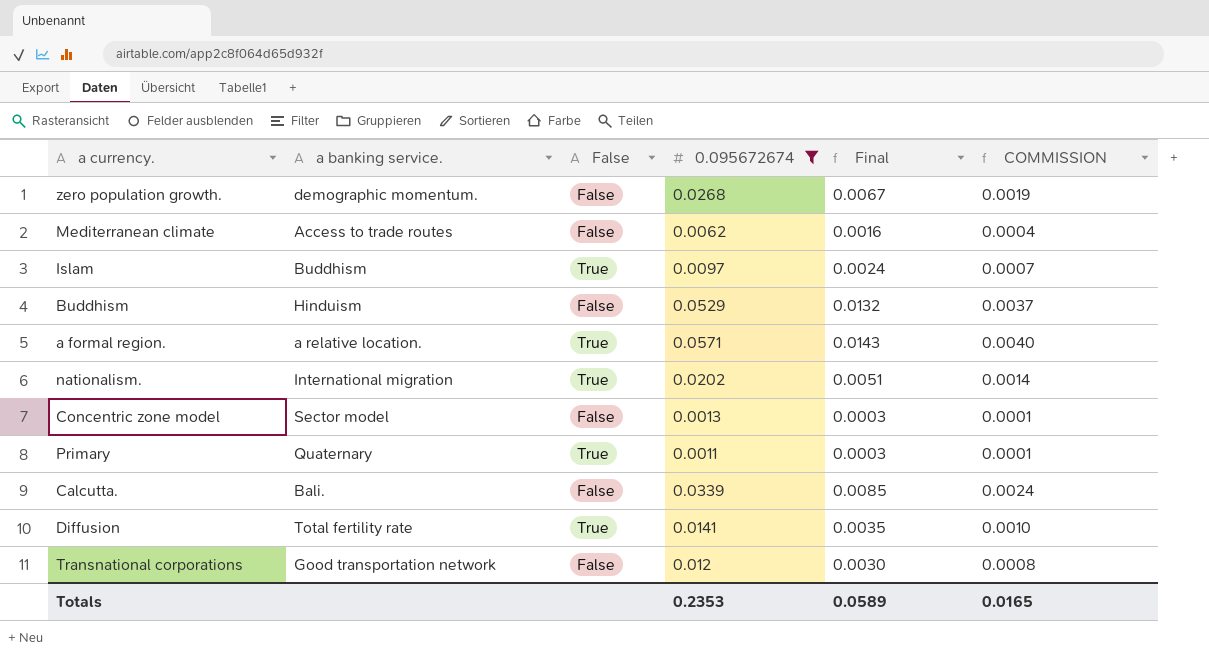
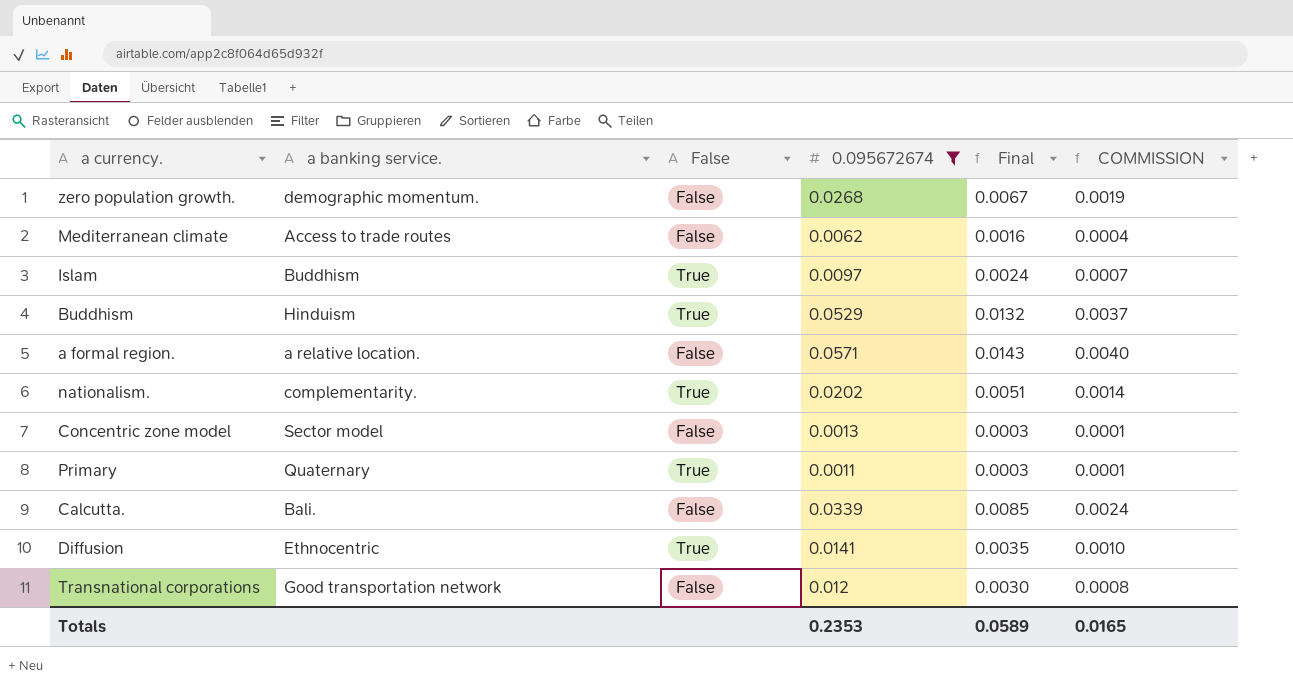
Buddhism | False: False -> True
a formal region. | False: True -> False
nationalism. | a banking service.: International migration -> complementarity.
Diffusion | a banking service.: Total fertility rate -> Ethnocentric

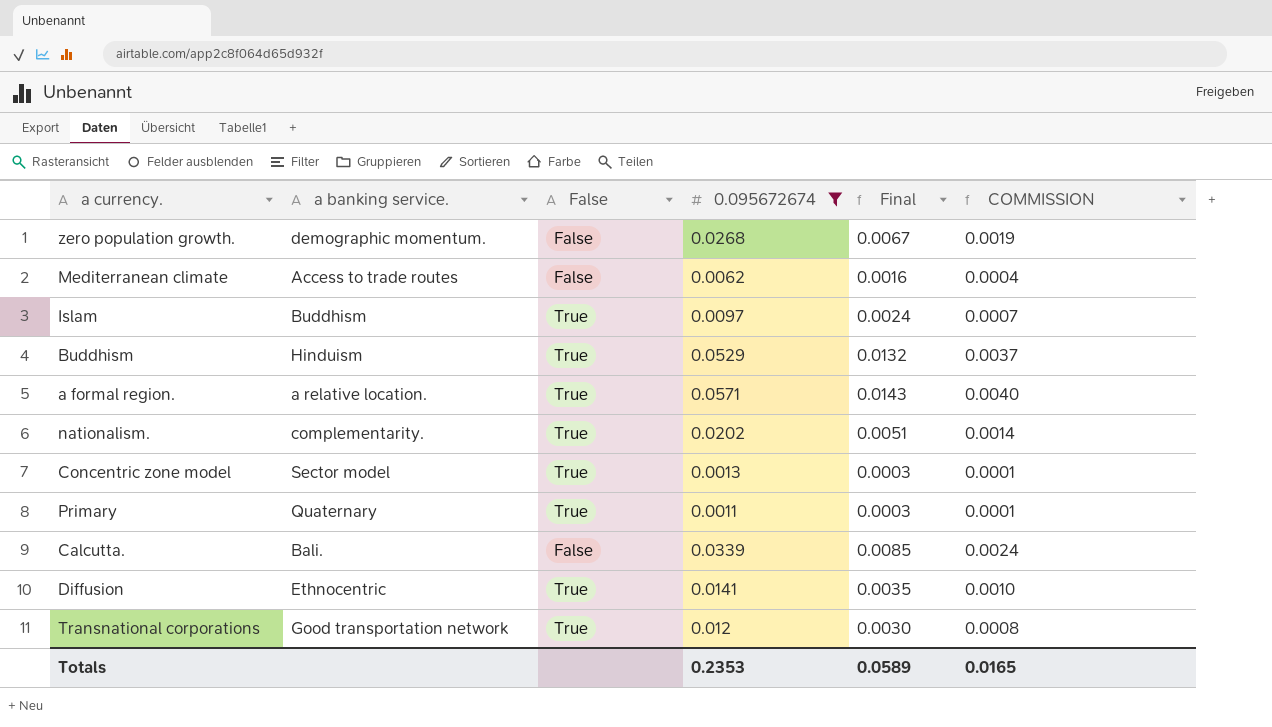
a formal region. | False: False -> True
Concentric zone model | False: False -> True
Transnational corporations | False: False -> True

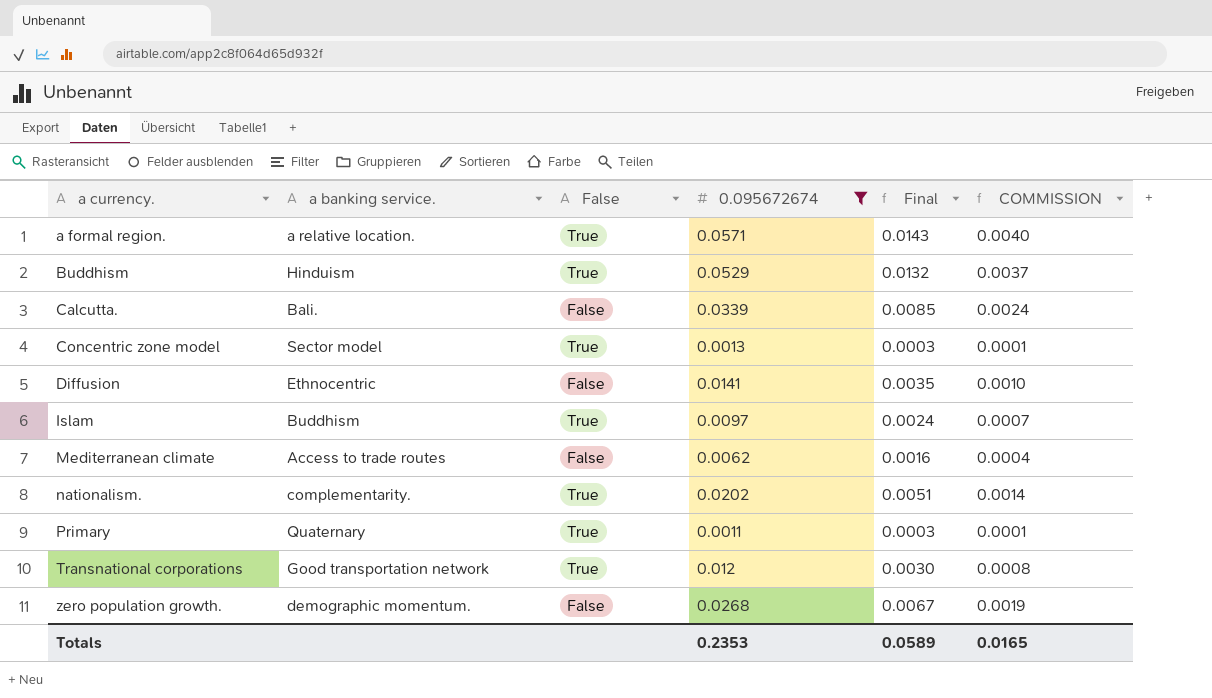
row order: none -> a currency. ascending
Diffusion | False: True -> False

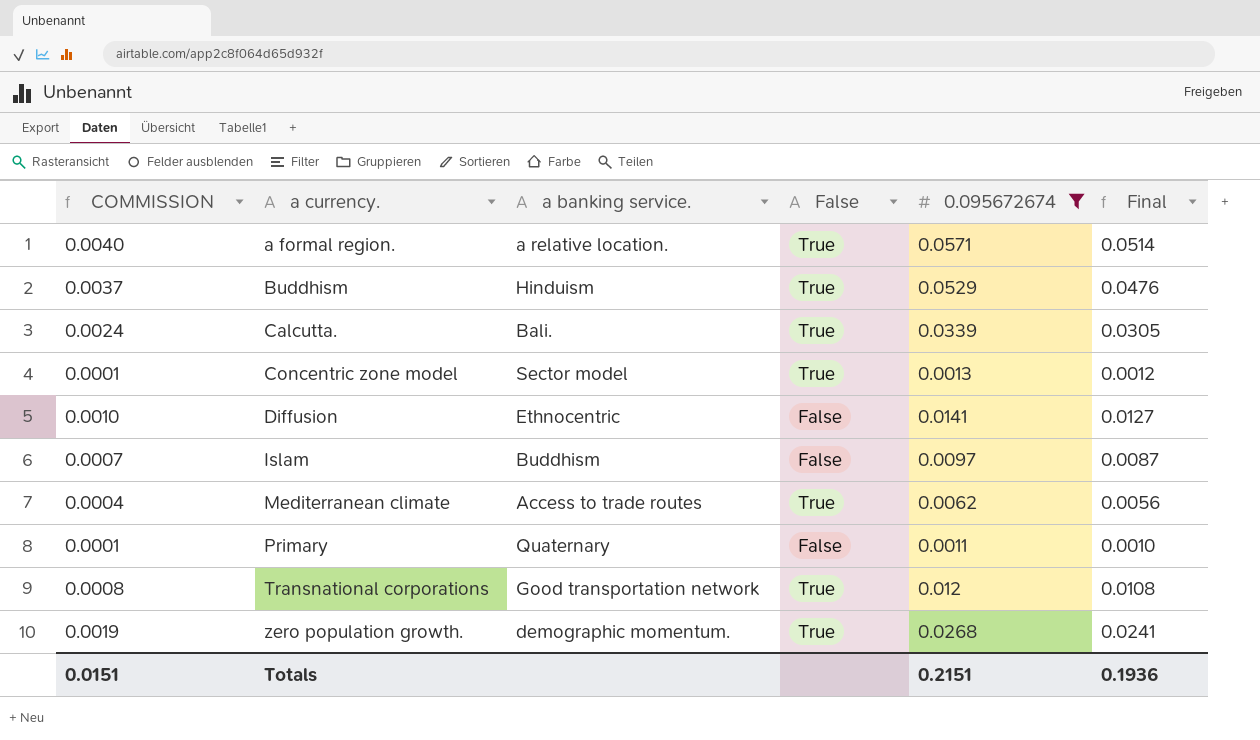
column COMMISSION | position: 6 -> 1
column Final | formula: [0.095672674] * 0.25 -> [0.095672674] * 0.9
row nationalism.: complementarity. | True | 0.0202 | 0.0051 | 0.0014 -> none
Calcutta. | False: False -> True
Islam | False: True -> False
Mediterranean climate | False: False -> True
Primary | False: True -> False
zero population growth. | False: False -> True
Totals | COMMISSION: 0.0165 -> 0.0151
Totals | 0.095672674: 0.2353 -> 0.2151
Totals | Final: 0.0589 -> 0.1936

